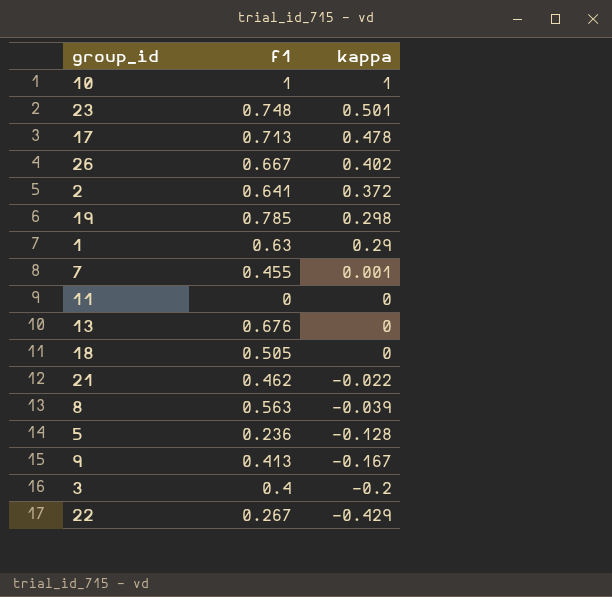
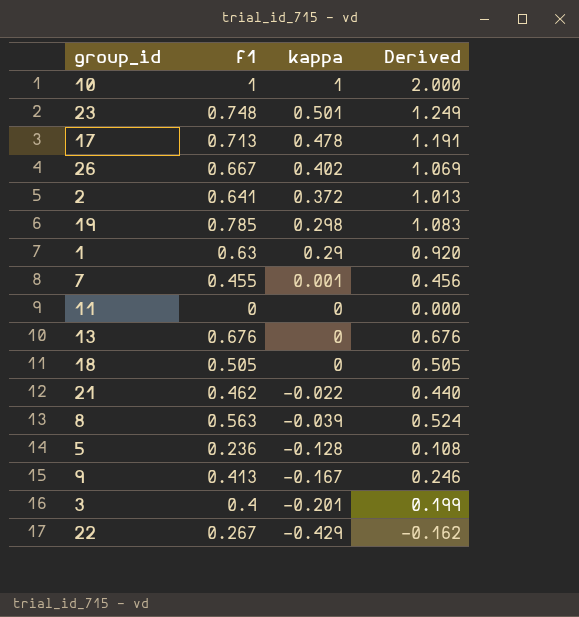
column Derived | formula: none -> [f1] + [kappa]
3 | kappa: -0.2 -> -0.201

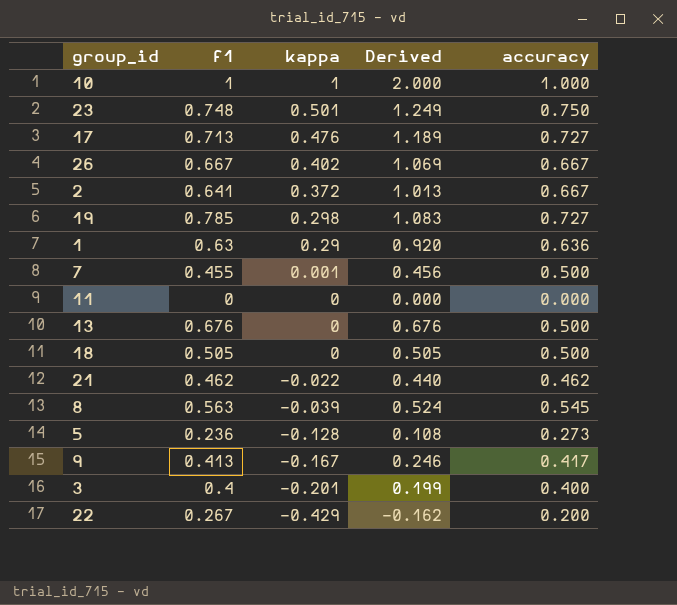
column accuracy | position: none -> 5
17 | kappa: 0.478 -> 0.476
17 | Derived: 1.191 -> 1.189

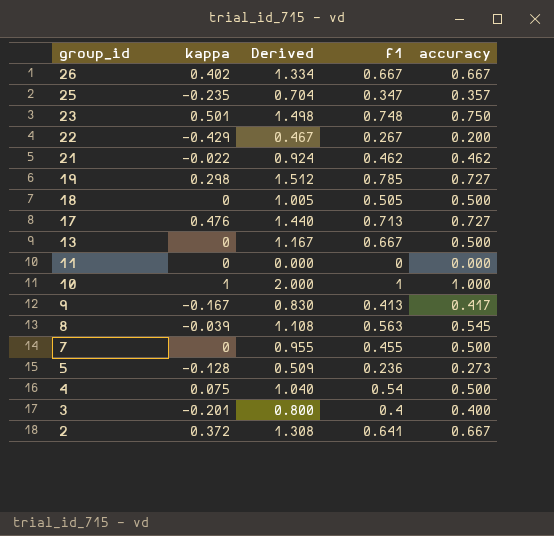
row order: kappa descending -> group_id descending
column Derived | formula: [f1] + [kappa] -> [f1] + [accuracy]
column f1 | position: 2 -> 4
row 1: 0.63 | 0.29 | 0.920 | 0.636 -> none
row 25: none -> -0.235 | 0.704 | 0.347 | 0.357
13 | f1: 0.676 -> 0.667
7 | kappa: 0.001 -> 0
row 4: none -> 0.075 | 1.040 | 0.54 | 0.500

